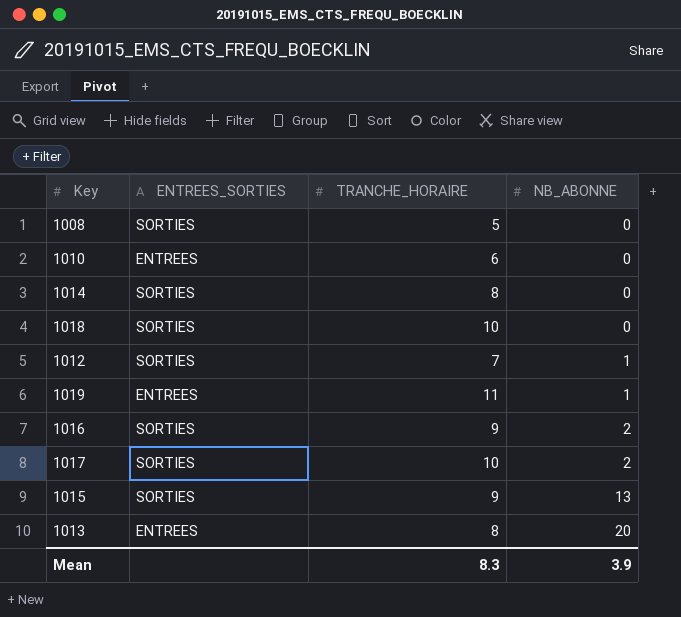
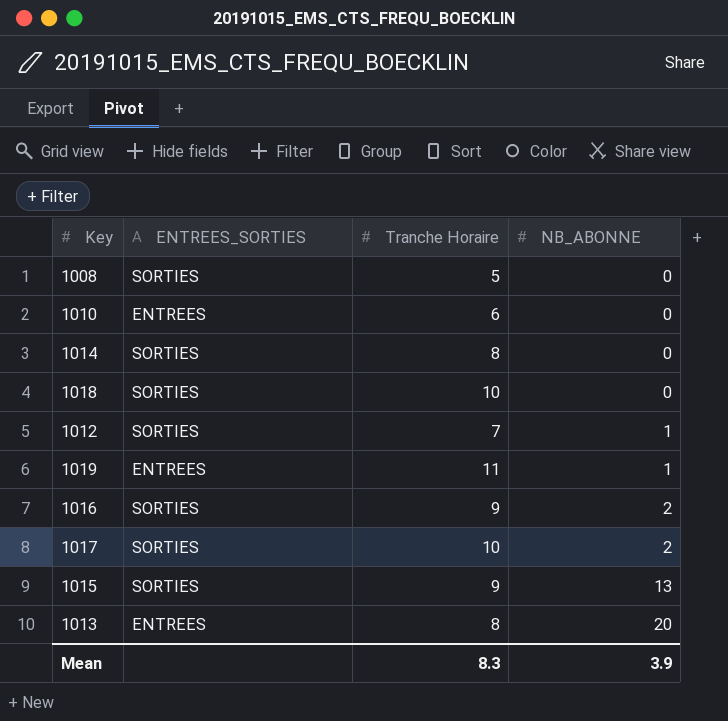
column name: TRANCHE_HORAIRE -> Tranche Horaire

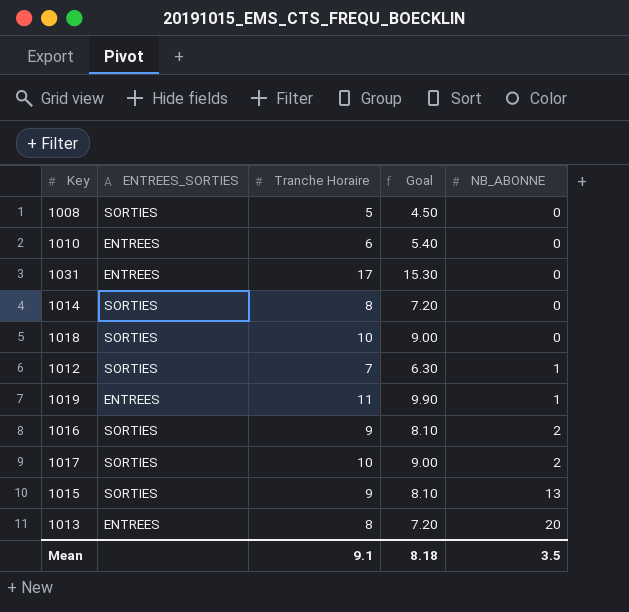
column Goal | formula: none -> [Tranche Horaire] * 0.9
row 1031: none -> ENTREES | 17 | 15.30 | 0
Mean | Tranche Horaire: 8.3 -> 9.1
Mean | NB_ABONNE: 3.9 -> 3.5

